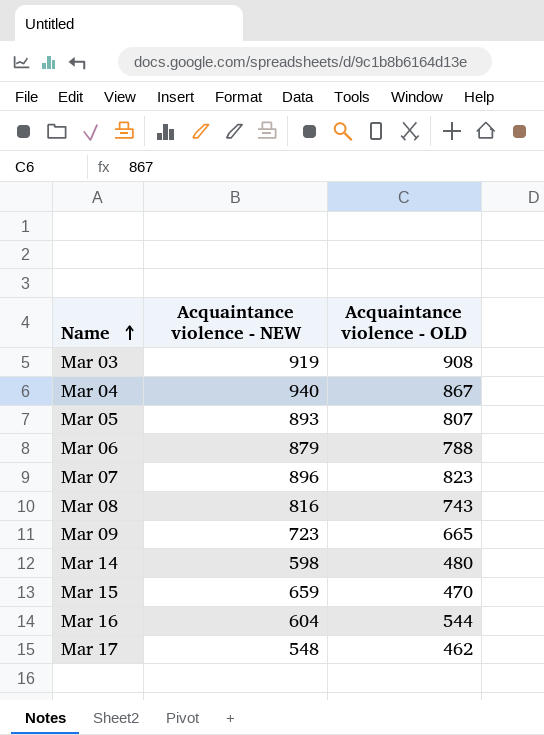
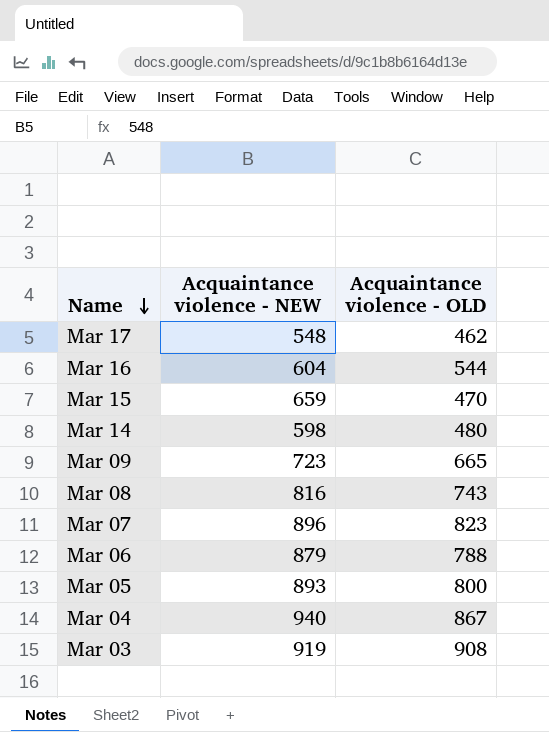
row order: Name ascending -> Name descending
Mar 05 | Acquaintance violence - OLD: 807 -> 800

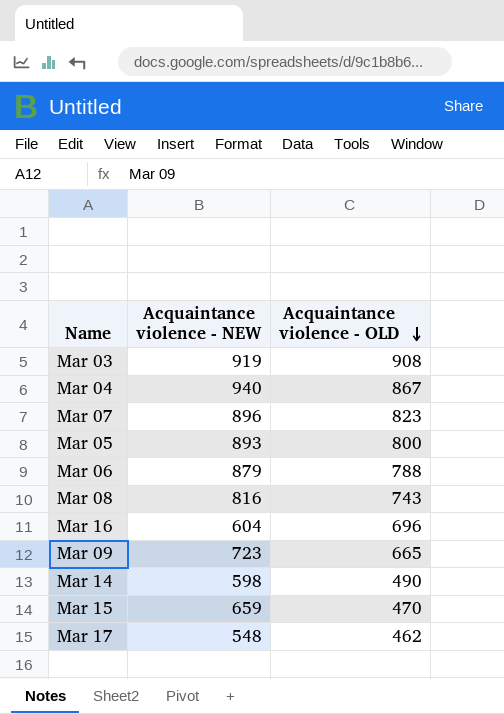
row order: Name descending -> Acquaintance violence - OLD descending
Mar 16 | Acquaintance violence - OLD: 544 -> 696
Mar 14 | Acquaintance violence - OLD: 480 -> 490

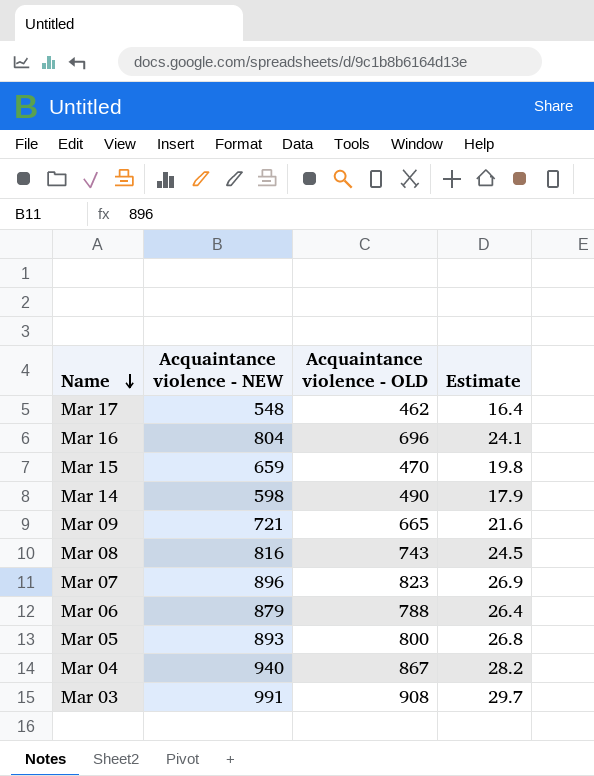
row order: Acquaintance violence - OLD descending -> Name descending
column Estimate | formula: none -> [Acquaintance violence - NEW] * 0.03
Mar 16 | Acquaintance violence - NEW: 604 -> 804
Mar 09 | Acquaintance violence - NEW: 723 -> 721
Mar 03 | Acquaintance violence - NEW: 919 -> 991

